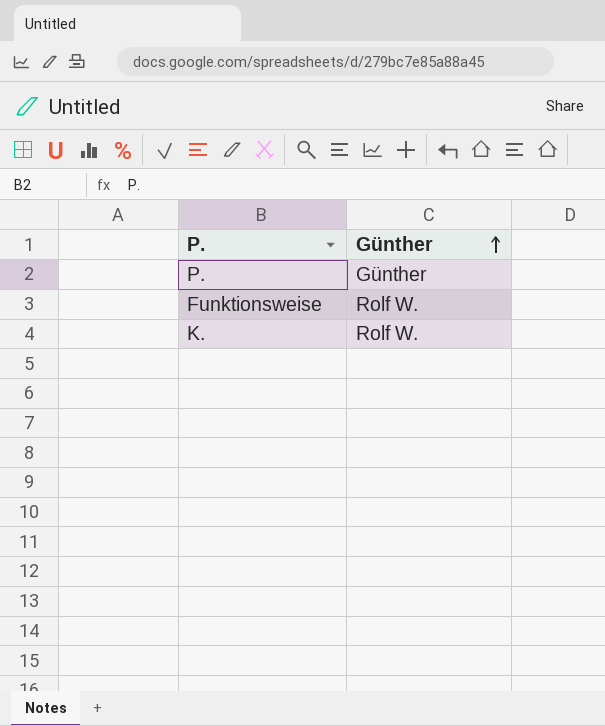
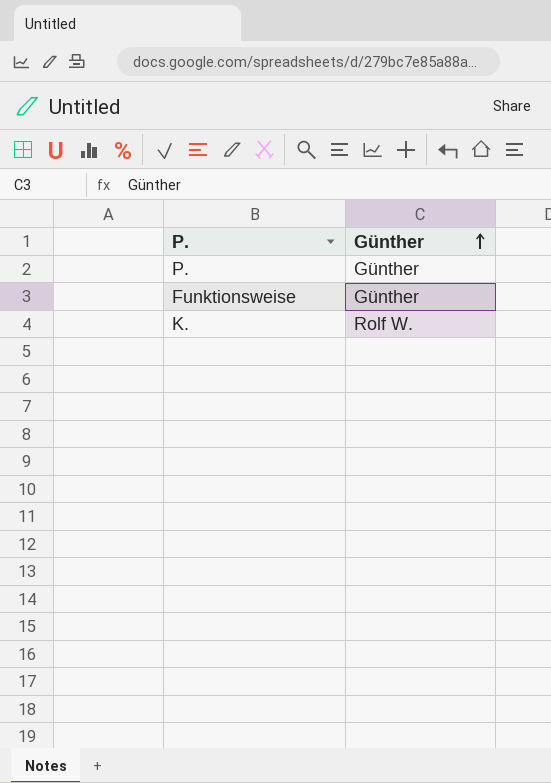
Funktionsweise | Günther: Rolf W. -> Günther

